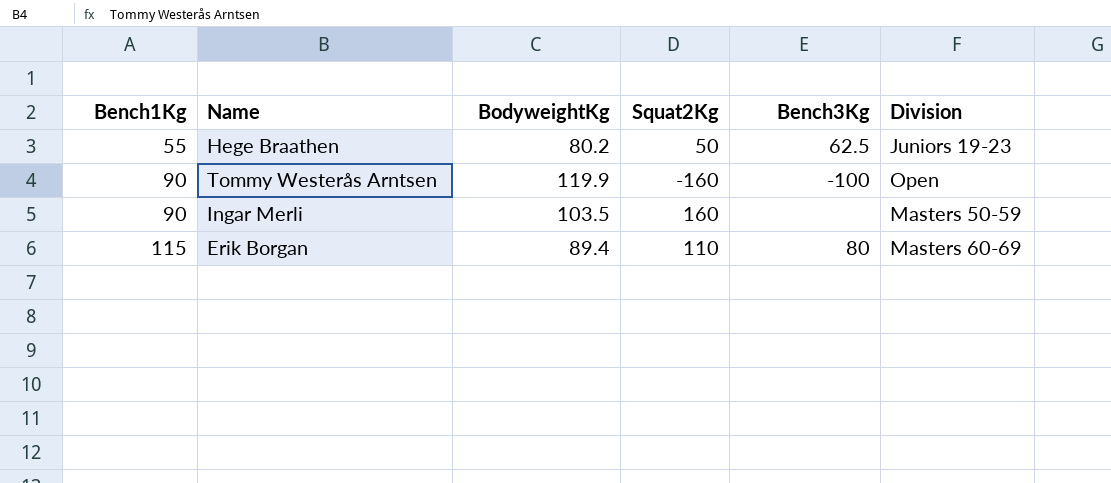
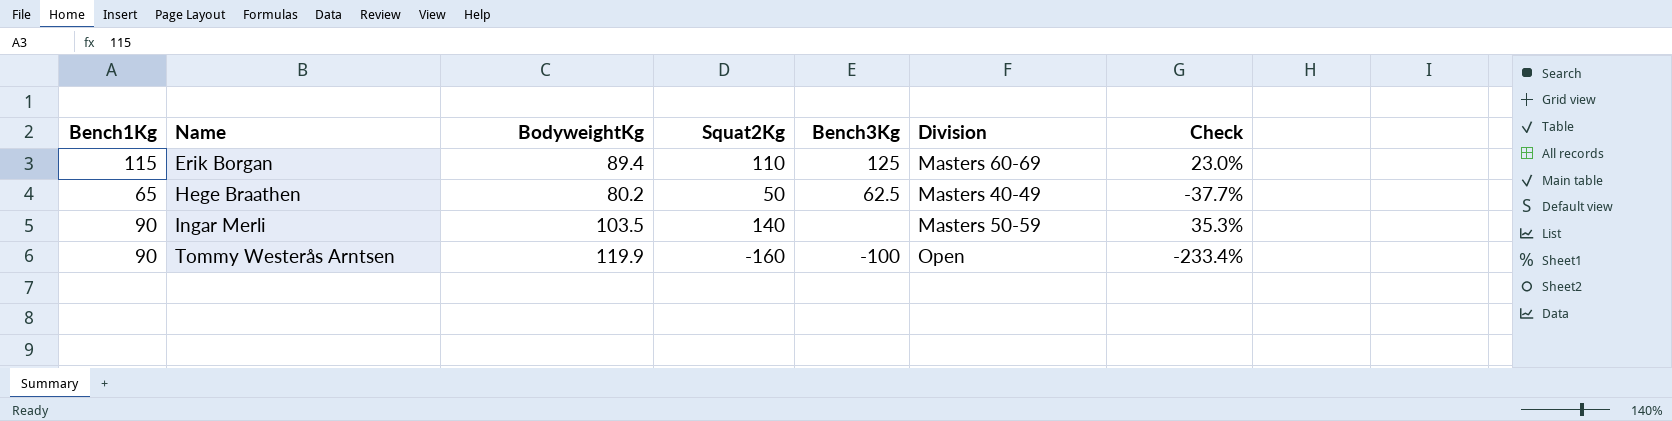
row order: Bench1Kg ascending -> Name ascending
column Check | formula: none -> ([Squat2Kg] - [BodyweightKg]) / [BodyweightKg]
Erik Borgan | Bench3Kg: 80 -> 125
Hege Braathen | Bench1Kg: 55 -> 65
Hege Braathen | Division: Juniors 19-23 -> Masters 40-49
Ingar Merli | Squat2Kg: 160 -> 140

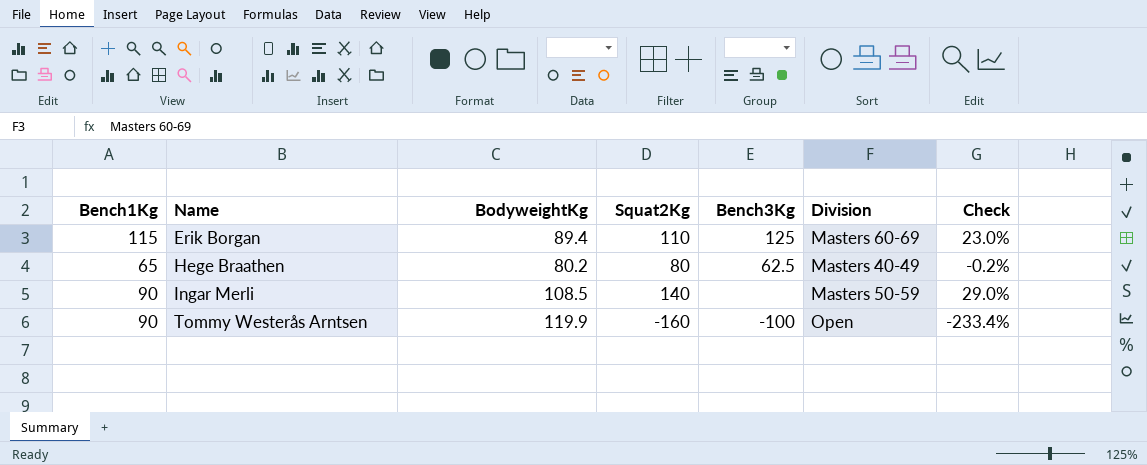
Hege Braathen | Squat2Kg: 50 -> 80
Hege Braathen | Check: -37.7% -> -0.2%
Ingar Merli | BodyweightKg: 103.5 -> 108.5
Ingar Merli | Check: 35.3% -> 29.0%

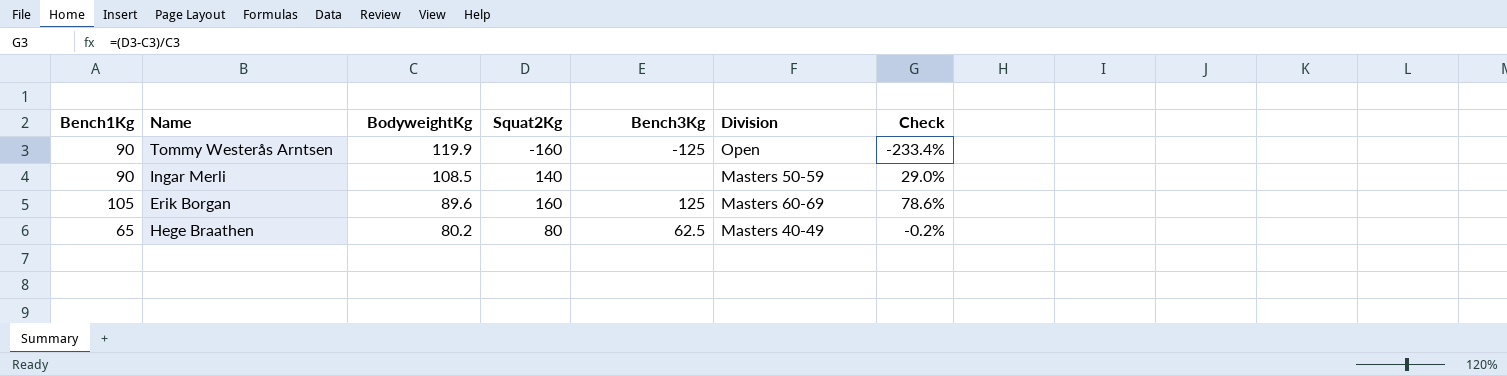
row order: Name ascending -> BodyweightKg descending
Tommy Westerås Arntsen | Bench3Kg: -100 -> -125
Erik Borgan | Bench1Kg: 115 -> 105
Erik Borgan | BodyweightKg: 89.4 -> 89.6
Erik Borgan | Squat2Kg: 110 -> 160
Erik Borgan | Check: 23.0% -> 78.6%

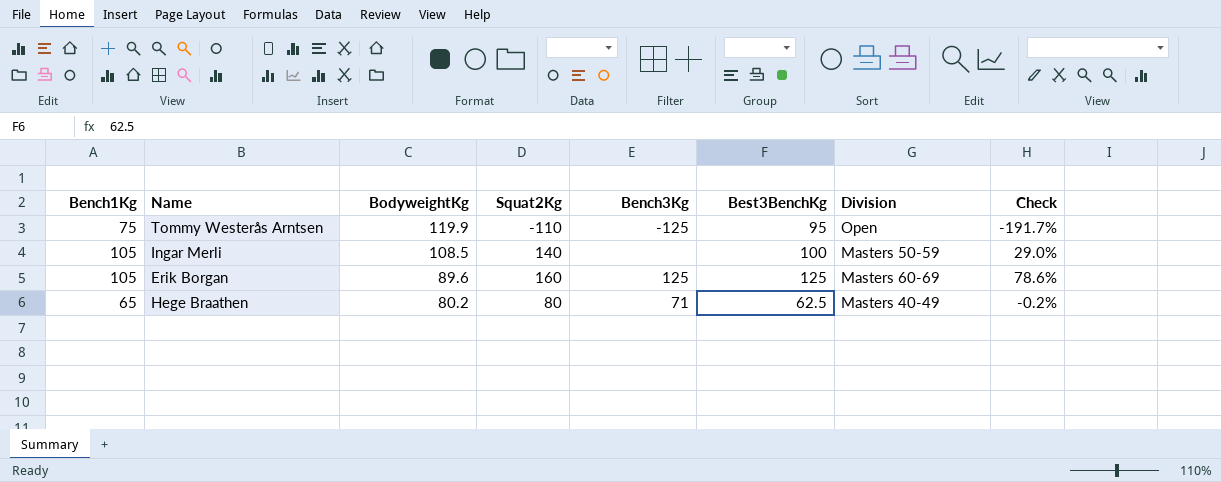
column Best3BenchKg | position: none -> 6
Tommy Westerås Arntsen | Bench1Kg: 90 -> 75
Tommy Westerås Arntsen | Squat2Kg: -160 -> -110
Tommy Westerås Arntsen | Check: -233.4% -> -191.7%
Ingar Merli | Bench1Kg: 90 -> 105
Hege Braathen | Bench3Kg: 62.5 -> 71

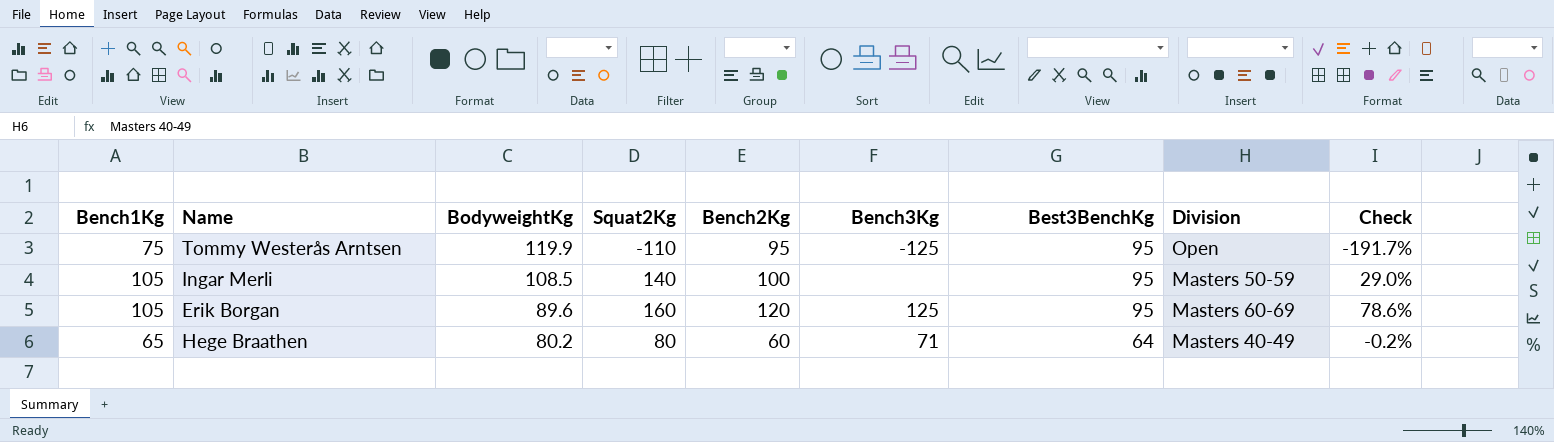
column Bench2Kg | position: none -> 5
Ingar Merli | Best3BenchKg: 100 -> 95
Erik Borgan | Best3BenchKg: 125 -> 95
Hege Braathen | Best3BenchKg: 62.5 -> 64

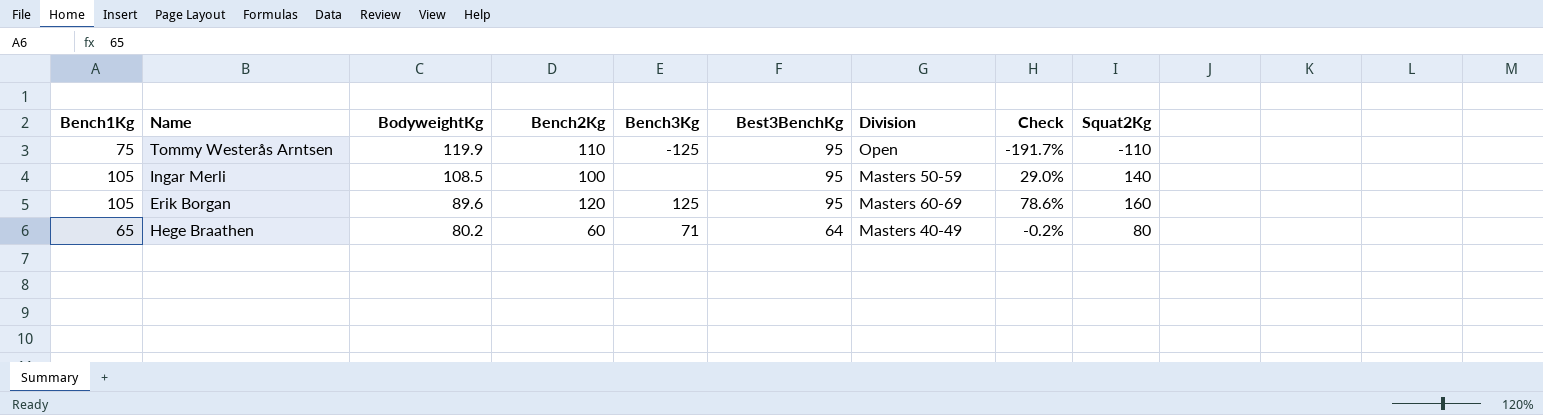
column Squat2Kg | position: 4 -> 9
Tommy Westerås Arntsen | Bench2Kg: 95 -> 110

